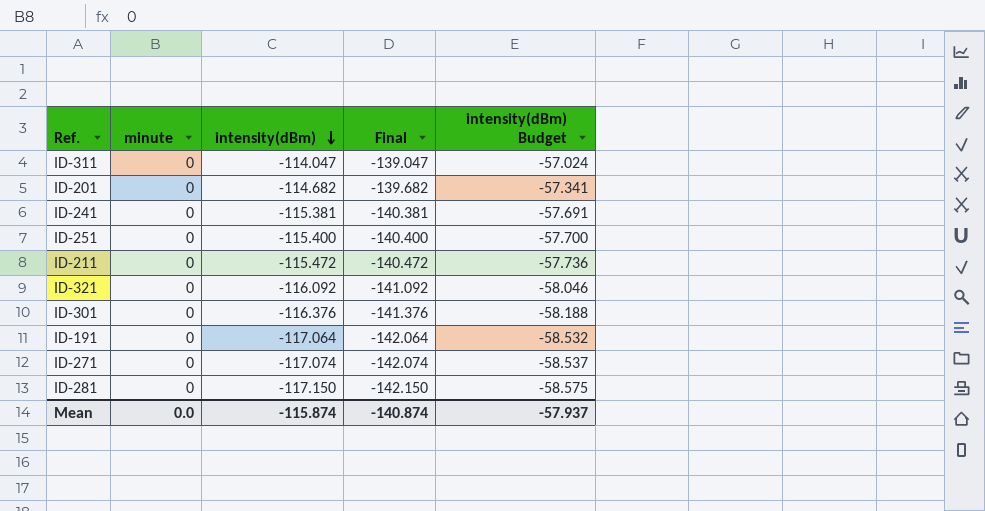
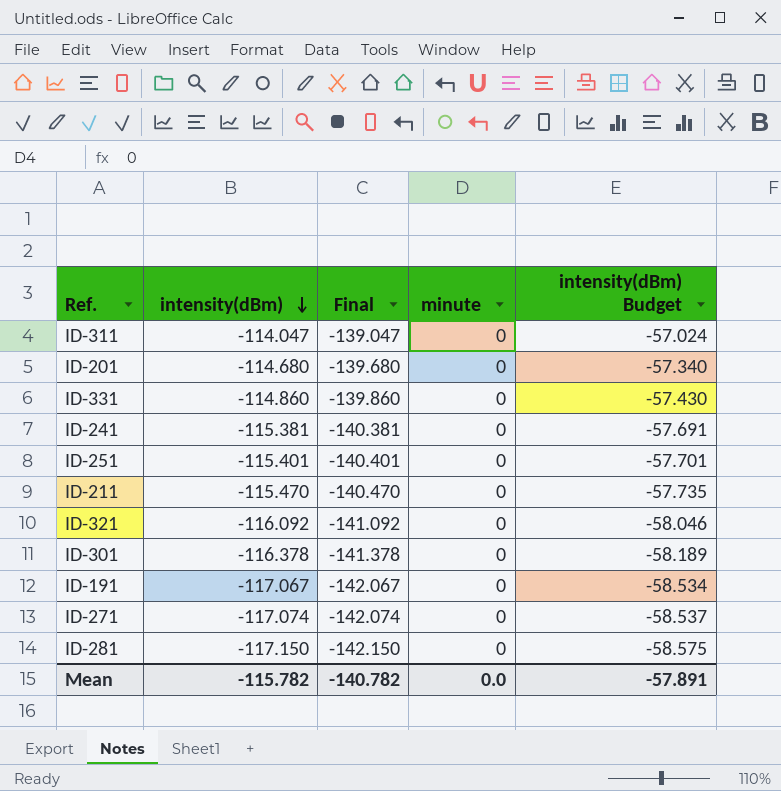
column minute | position: 2 -> 4
ID-201 | intensity(dBm): -114.682 -> -114.680
ID-201 | Final: -139.682 -> -139.680
ID-201 | intensity(dBm) Budget: -57.341 -> -57.340
row ID-331: none -> -114.860 | -139.860 | 0 | -57.430
ID-251 | intensity(dBm): -115.400 -> -115.401
ID-251 | Final: -140.400 -> -140.401
ID-251 | intensity(dBm) Budget: -57.700 -> -57.701
ID-211 | intensity(dBm): -115.472 -> -115.470
ID-211 | Final: -140.472 -> -140.470
ID-211 | intensity(dBm) Budget: -57.736 -> -57.735
ID-301 | intensity(dBm): -116.376 -> -116.378
ID-301 | Final: -141.376 -> -141.378
ID-301 | intensity(dBm) Budget: -58.188 -> -58.189
ID-191 | intensity(dBm): -117.064 -> -117.067
ID-191 | Final: -142.064 -> -142.067
ID-191 | intensity(dBm) Budget: -58.532 -> -58.534
Mean | intensity(dBm): -115.874 -> -115.782
Mean | Final: -140.874 -> -140.782
Mean | intensity(dBm) Budget: -57.937 -> -57.891

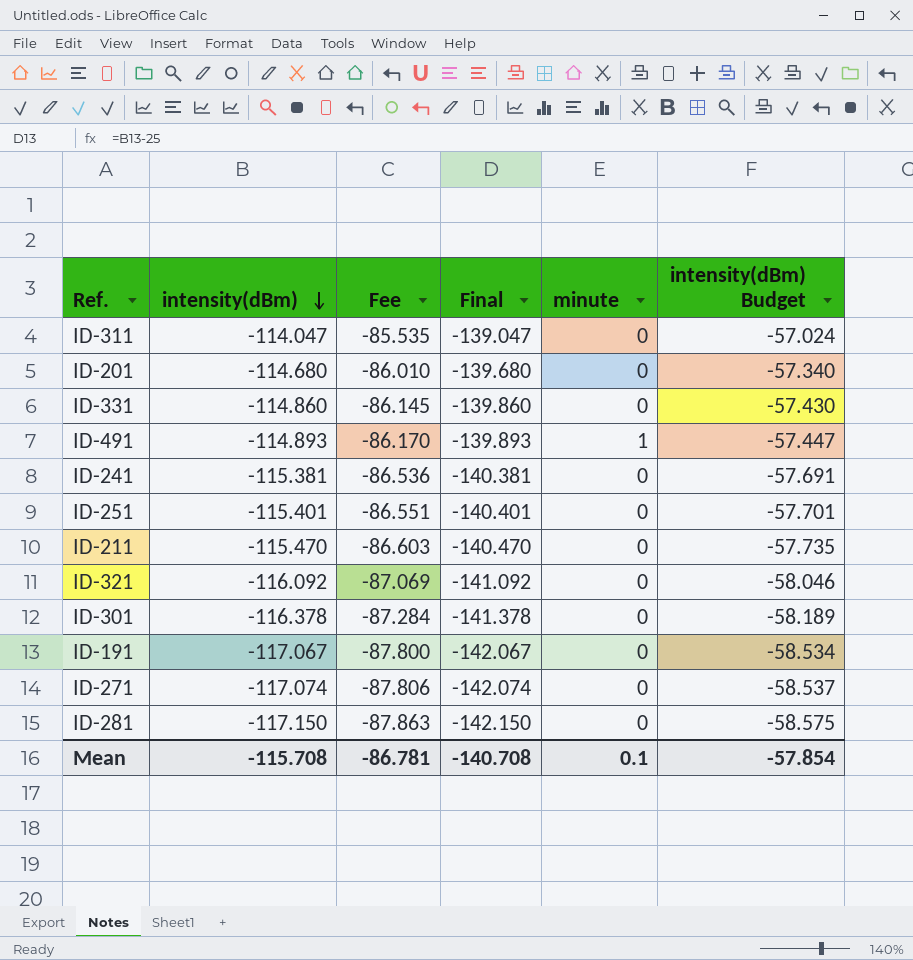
column Fee | formula: none -> [intensity(dBm)] * 0.75
row ID-491: none -> -114.893 | -86.170 | -139.893 | 1 | -57.447
Mean | intensity(dBm): -115.782 -> -115.708
Mean | Final: -140.782 -> -140.708
Mean | minute: 0.0 -> 0.1
Mean | intensity(dBm) Budget: -57.891 -> -57.854

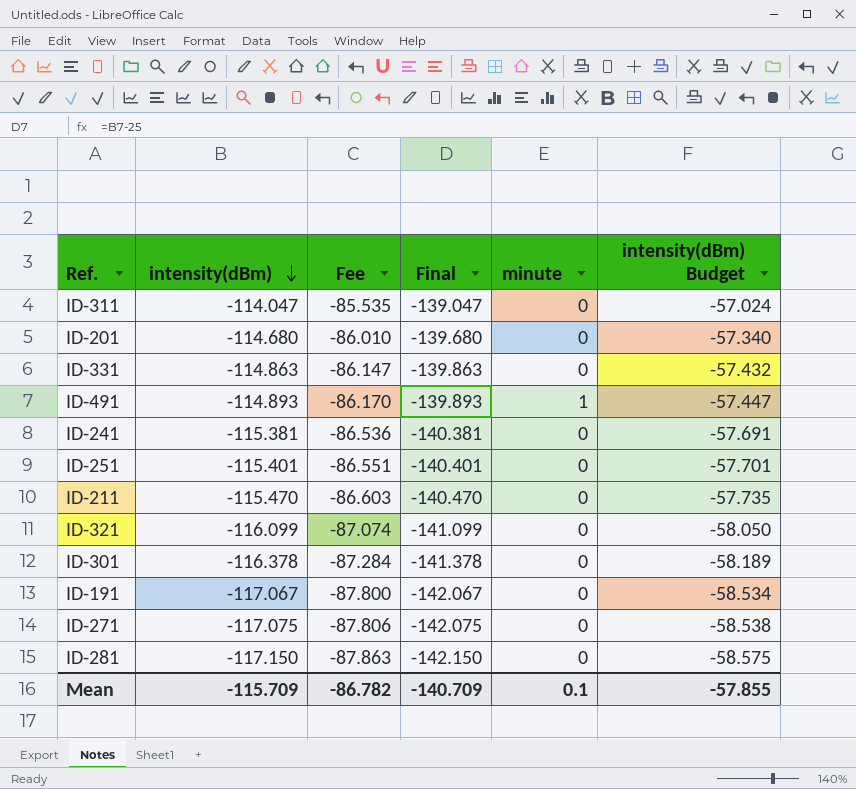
ID-331 | intensity(dBm): -114.860 -> -114.863
ID-331 | Fee: -86.145 -> -86.147
ID-331 | Final: -139.860 -> -139.863
ID-331 | intensity(dBm) Budget: -57.430 -> -57.432
ID-321 | intensity(dBm): -116.092 -> -116.099
ID-321 | Fee: -87.069 -> -87.074
ID-321 | Final: -141.092 -> -141.099
ID-321 | intensity(dBm) Budget: -58.046 -> -58.050
ID-271 | intensity(dBm): -117.074 -> -117.075
ID-271 | Final: -142.074 -> -142.075
ID-271 | intensity(dBm) Budget: -58.537 -> -58.538
Mean | intensity(dBm): -115.708 -> -115.709
Mean | Fee: -86.781 -> -86.782
Mean | Final: -140.708 -> -140.709
Mean | intensity(dBm) Budget: -57.854 -> -57.855

